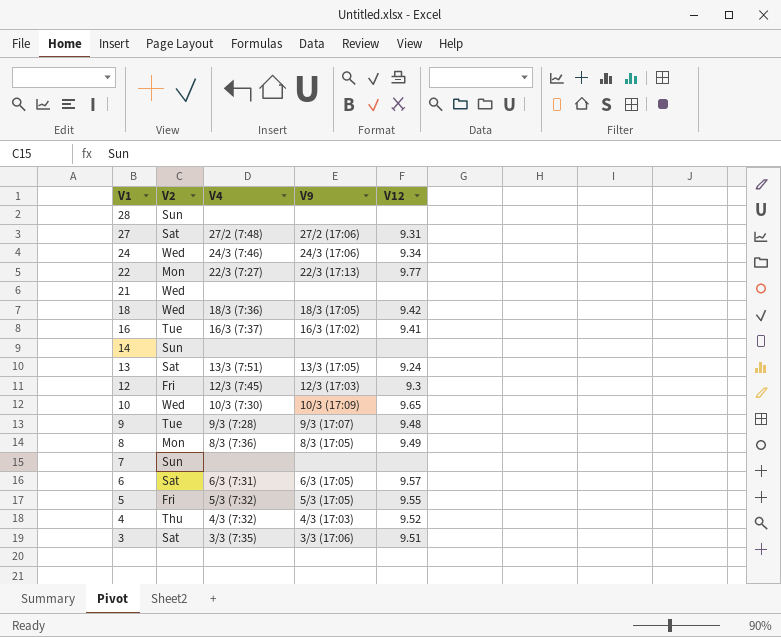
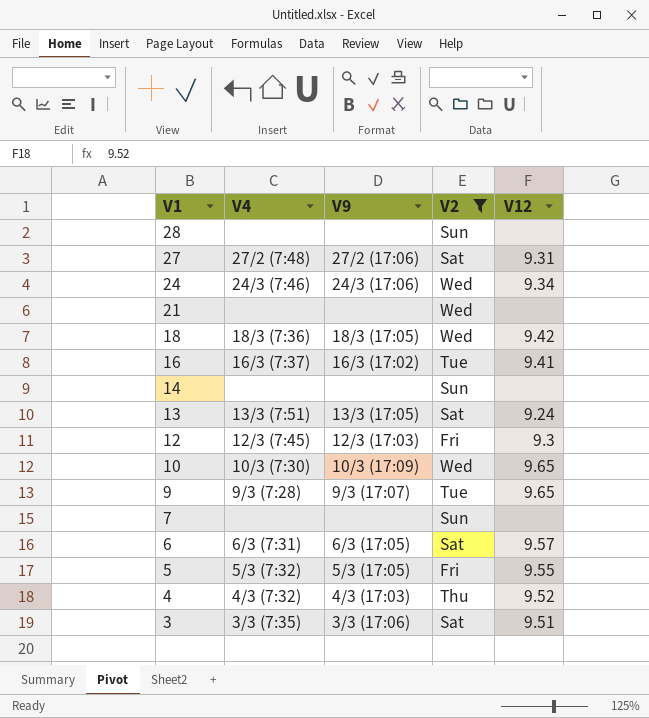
filter: none -> V2 != Mon
column V2 | position: 2 -> 4
9 | V12: 9.48 -> 9.65

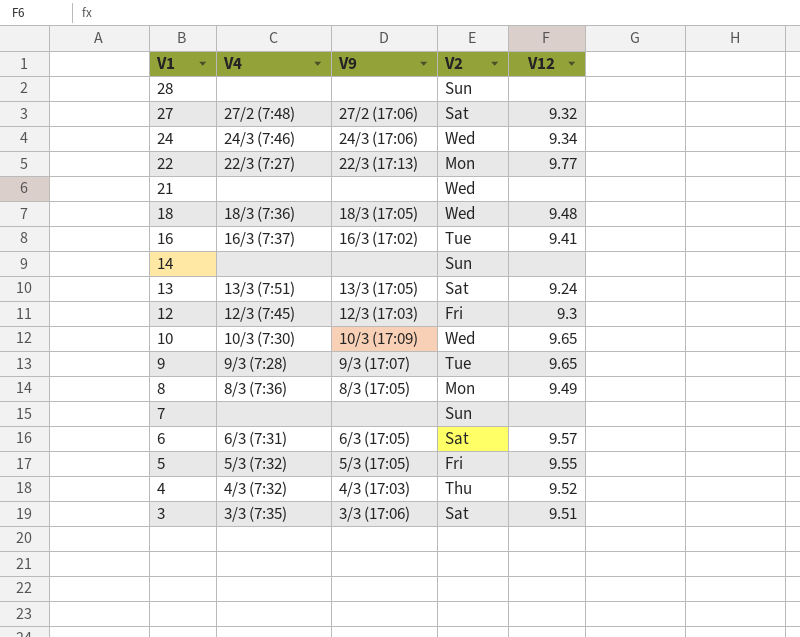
filter: V2 != Mon -> none
27 | V12: 9.31 -> 9.32
18 | V12: 9.42 -> 9.48

